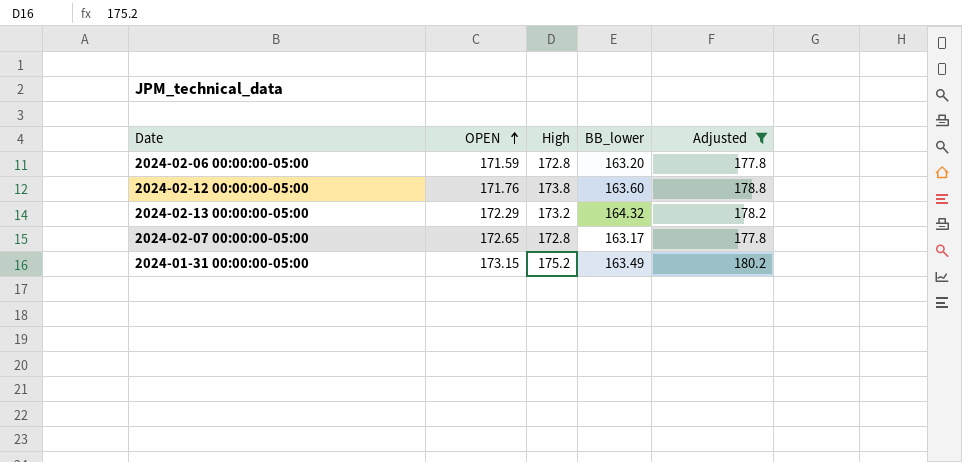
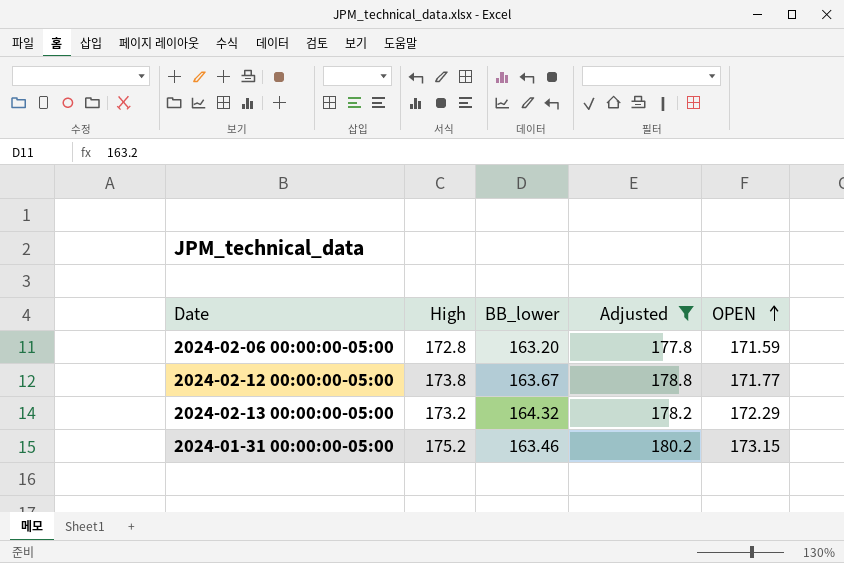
column OPEN | position: 2 -> 5
row 2024-02-07 00:00:00-05:00: 172.65 | 172.8 | 163.17 | 177.8 -> none
2024-02-12 00:00:00-05:00 | BB_lower: 163.60 -> 163.67
2024-02-12 00:00:00-05:00 | OPEN: 171.76 -> 171.77
2024-01-31 00:00:00-05:00 | BB_lower: 163.49 -> 163.46

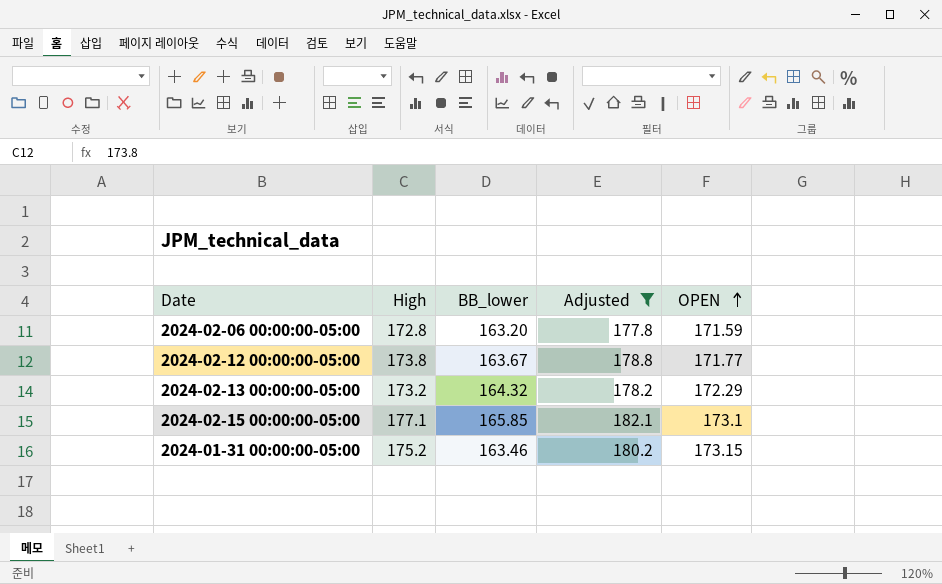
row 2024-02-15 00:00:00-05:00: none -> 177.1 | 165.85 | 182.1 | 173.1

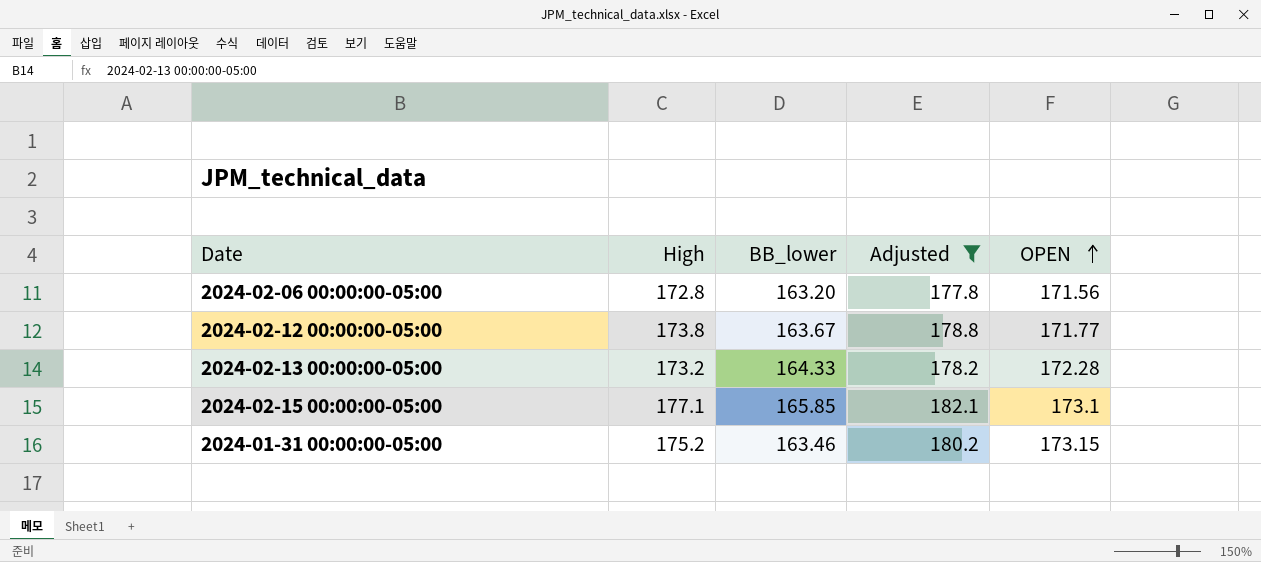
2024-02-06 00:00:00-05:00 | OPEN: 171.59 -> 171.56
2024-02-13 00:00:00-05:00 | BB_lower: 164.32 -> 164.33
2024-02-13 00:00:00-05:00 | OPEN: 172.29 -> 172.28

